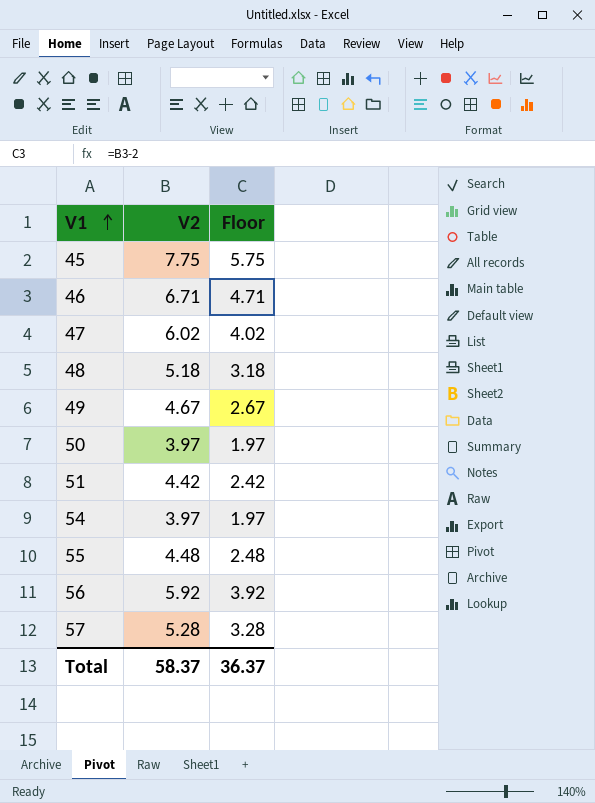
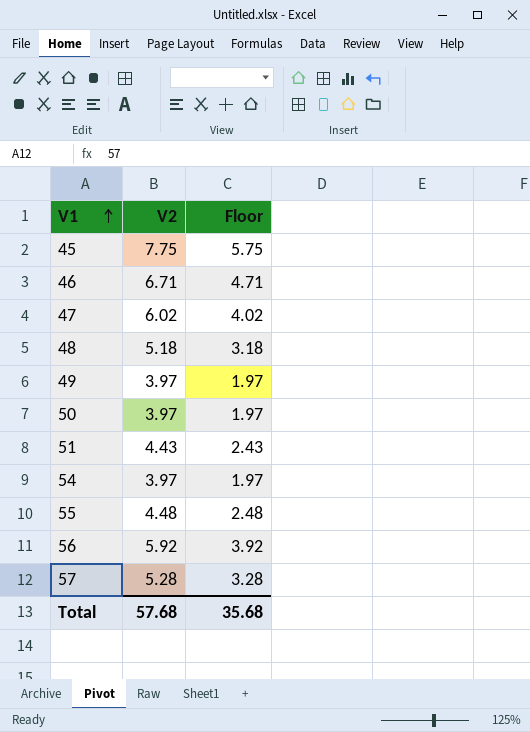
49 | V2: 4.67 -> 3.97
49 | Floor: 2.67 -> 1.97
51 | V2: 4.42 -> 4.43
51 | Floor: 2.42 -> 2.43
Total | V2: 58.37 -> 57.68
Total | Floor: 36.37 -> 35.68

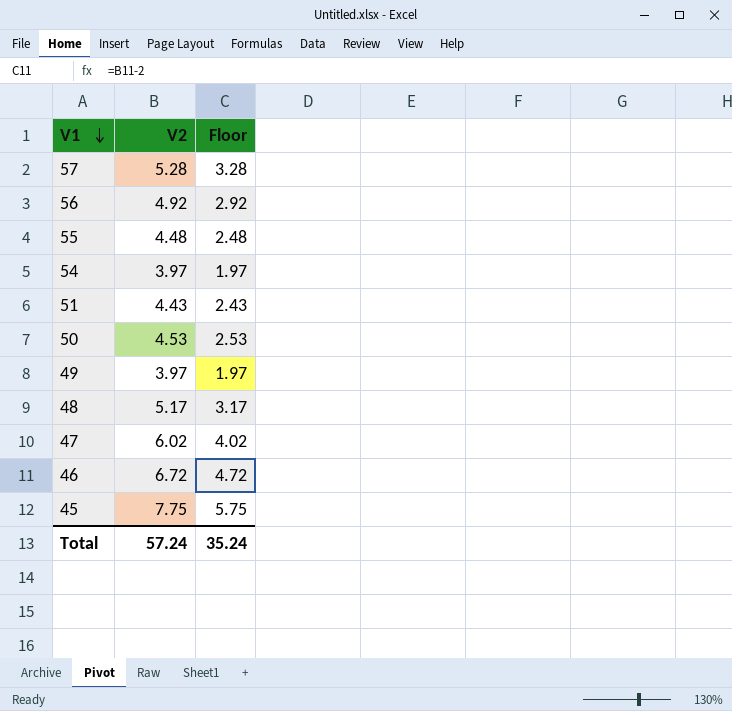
row order: V1 ascending -> V1 descending
56 | V2: 5.92 -> 4.92
56 | Floor: 3.92 -> 2.92
50 | V2: 3.97 -> 4.53
50 | Floor: 1.97 -> 2.53
48 | V2: 5.18 -> 5.17
48 | Floor: 3.18 -> 3.17
46 | V2: 6.71 -> 6.72
46 | Floor: 4.71 -> 4.72
Total | V2: 57.68 -> 57.24
Total | Floor: 35.68 -> 35.24

